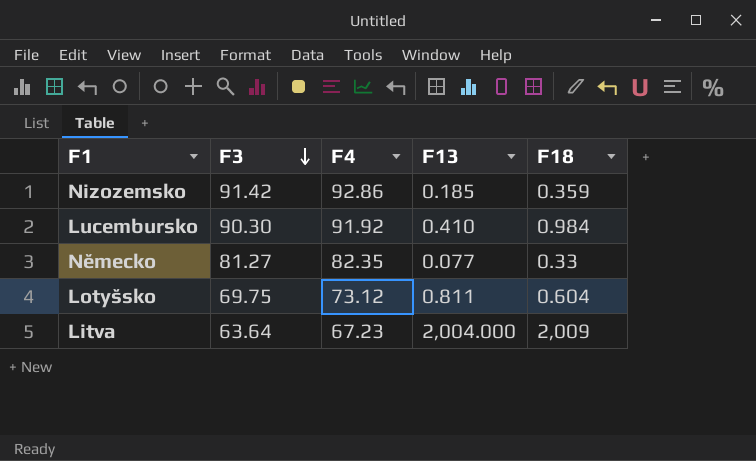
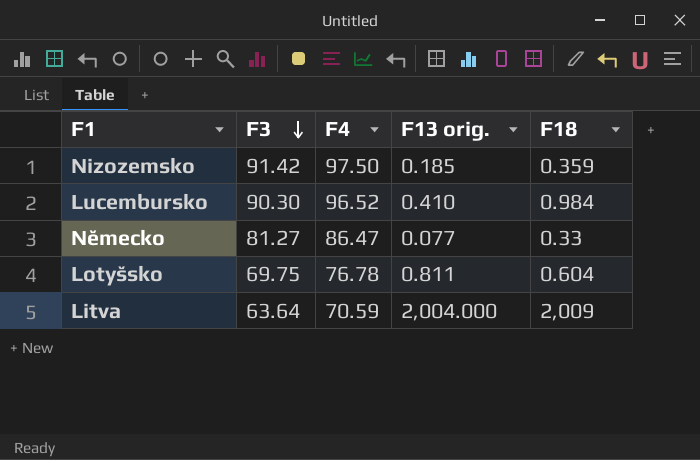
column name: F13 -> F13 orig.
Nizozemsko | F4: 92.86 -> 97.50
Lucembursko | F4: 91.92 -> 96.52
Německo | F4: 82.35 -> 86.47
Lotyšsko | F4: 73.12 -> 76.78
Litva | F4: 67.23 -> 70.59

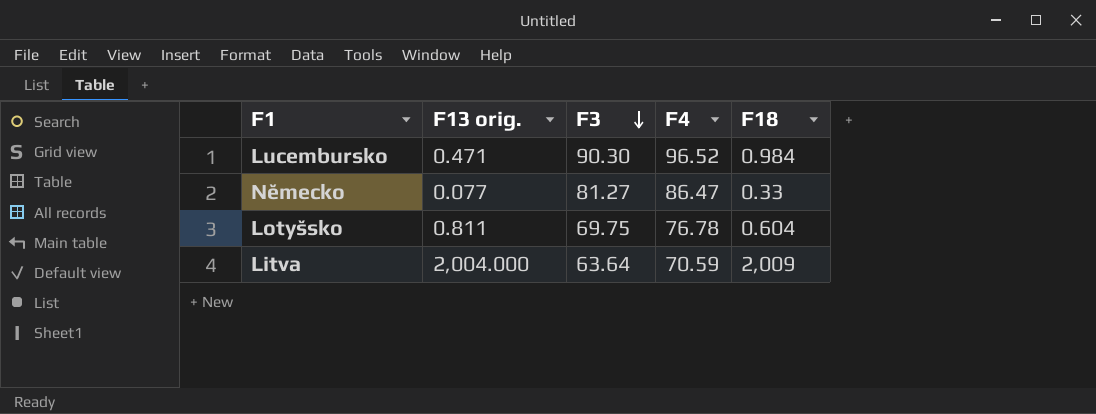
column F13 orig. | position: 4 -> 2
row Nizozemsko: 91.42 | 97.50 | 0.185 | 0.359 -> none
Lucembursko | F13 orig.: 0.410 -> 0.471

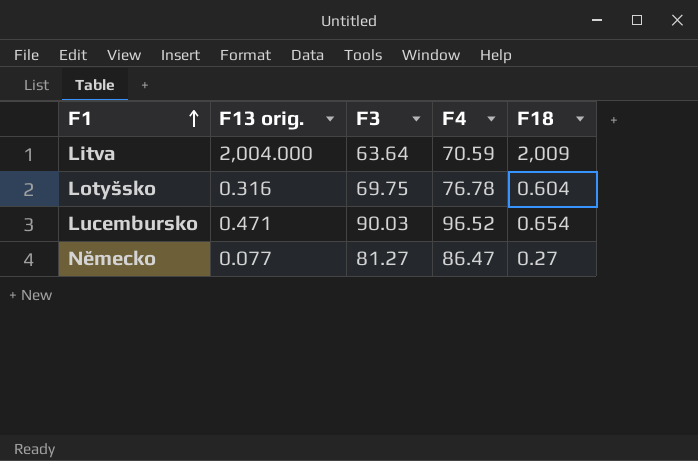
row order: F3 descending -> F1 ascending
Lotyšsko | F13 orig.: 0.811 -> 0.316
Lucembursko | F3: 90.30 -> 90.03
Lucembursko | F18: 0.984 -> 0.654
Německo | F18: 0.33 -> 0.27

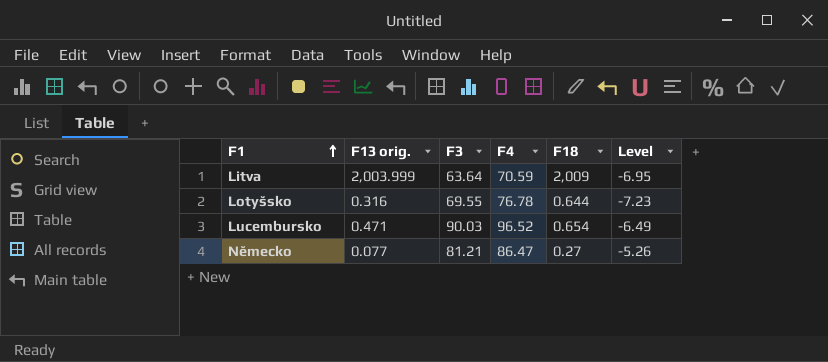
column Level | formula: none -> [F3] - [F4]
Litva | F13 orig.: 2,004.000 -> 2,003.999
Lotyšsko | F3: 69.75 -> 69.55
Lotyšsko | F18: 0.604 -> 0.644
Německo | F3: 81.27 -> 81.21

